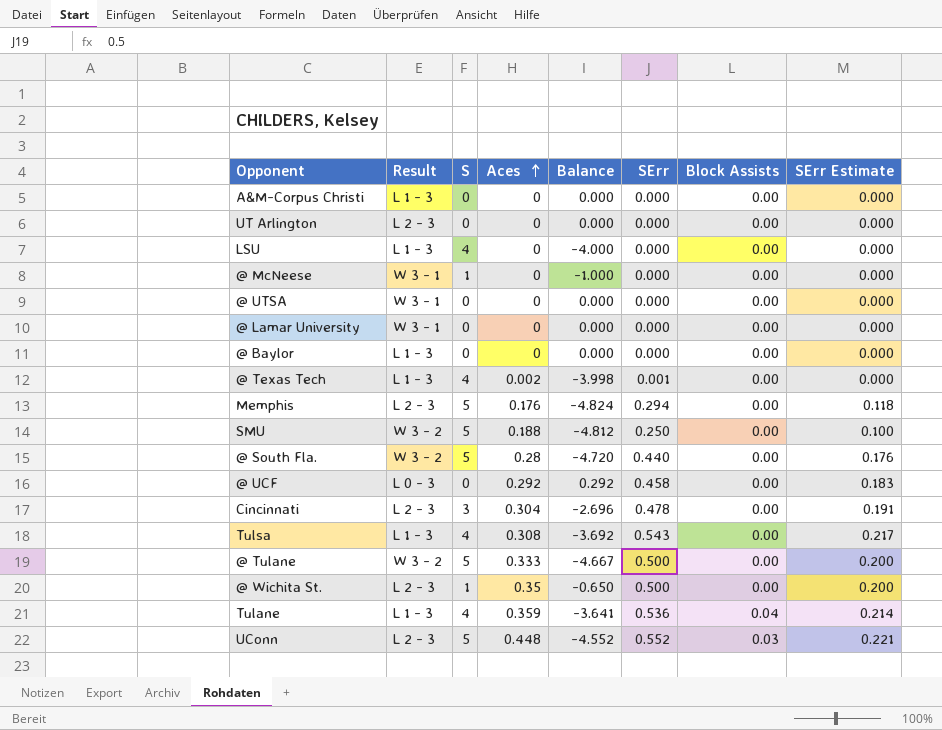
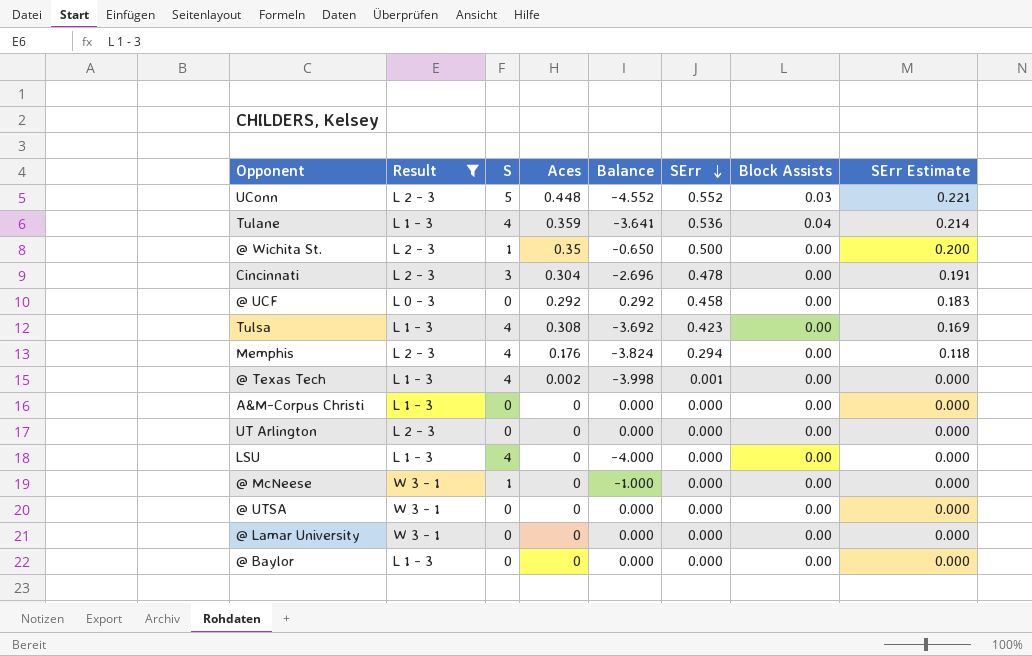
filter: none -> Result != W 3 - 2
row order: Aces ascending -> SErr descending
Tulsa | SErr: 0.543 -> 0.423
Tulsa | SErr Estimate: 0.217 -> 0.169
Memphis | S: 5 -> 4
Memphis | Balance: -4.824 -> -3.824

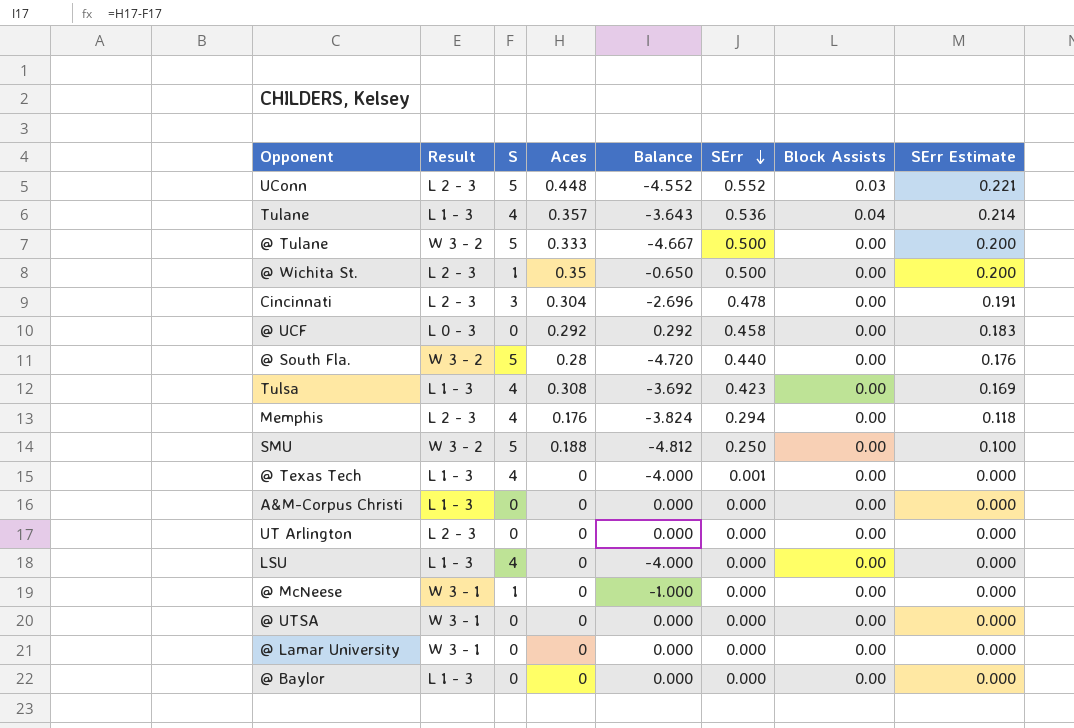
filter: Result != W 3 - 2 -> none
Tulane | Aces: 0.359 -> 0.357
Tulane | Balance: -3.641 -> -3.643
@ Texas Tech | Aces: 0.002 -> 0
@ Texas Tech | Balance: -3.998 -> -4.000

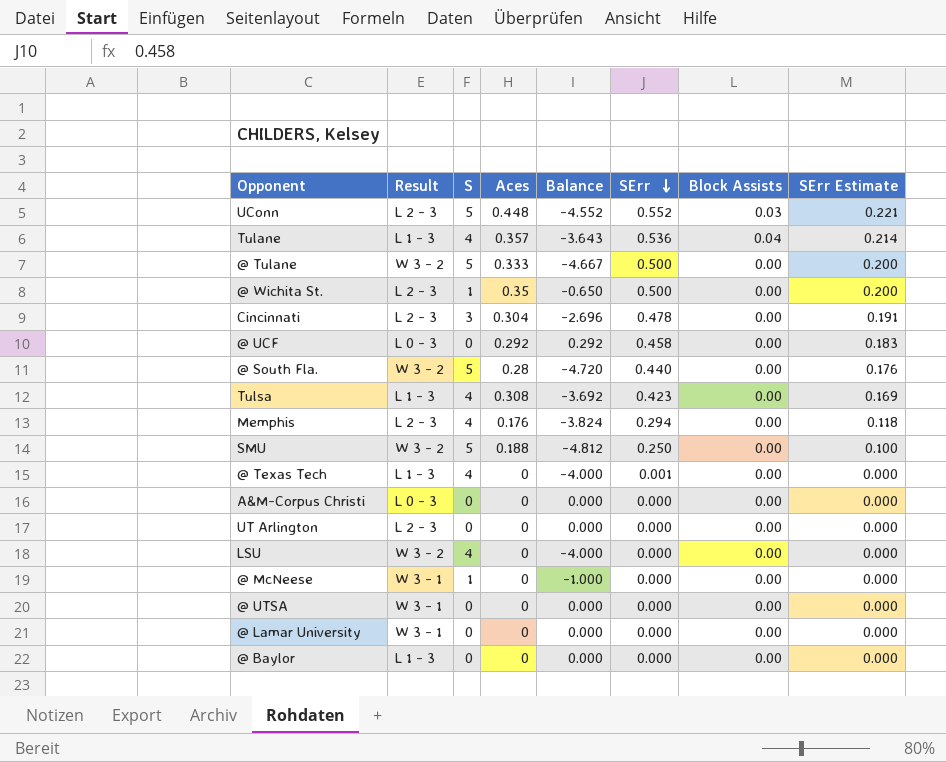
A&M-Corpus Christi | Result: L 1 - 3 -> L 0 - 3
LSU | Result: L 1 - 3 -> W 3 - 2

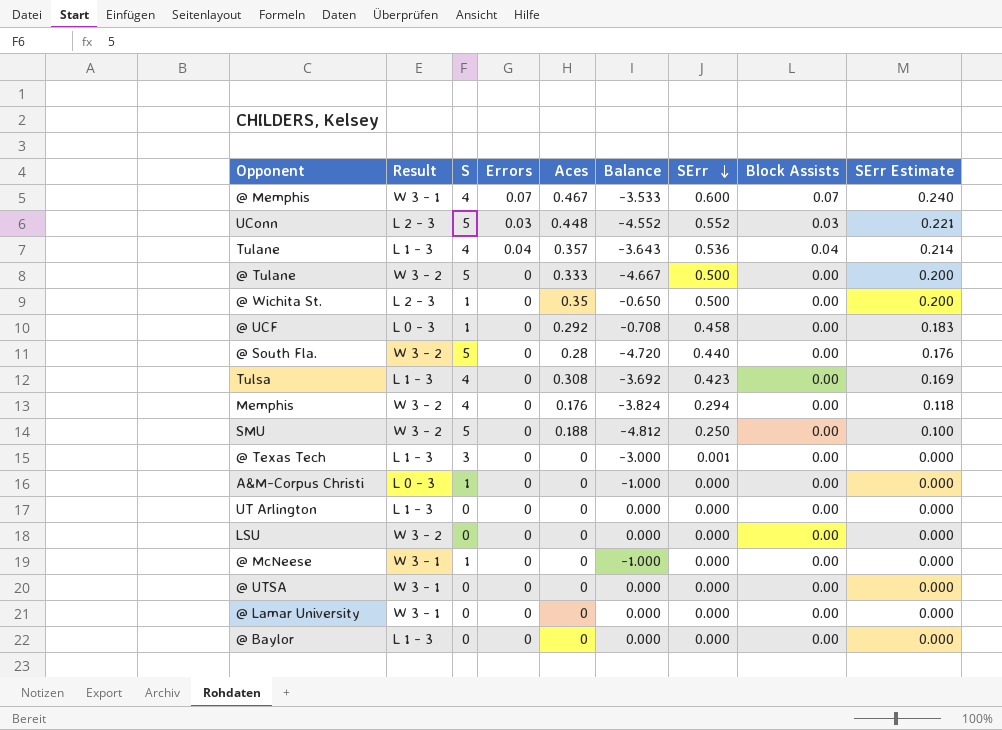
column Errors | position: none -> 4
row Cincinnati: L 2 - 3 | 3 | 0.304 | -2.696 | 0.478 | 0.00 | 0.191 -> none
row @ Memphis: none -> W 3 - 1 | 4 | 0.07 | 0.467 | -3.533 | 0.600 | 0.07 | 0.240
@ UCF | S: 0 -> 1
@ UCF | Balance: 0.292 -> -0.708
Memphis | Result: L 2 - 3 -> W 3 - 2
@ Texas Tech | S: 4 -> 3
@ Texas Tech | Balance: -4.000 -> -3.000
A&M-Corpus Christi | S: 0 -> 1
A&M-Corpus Christi | Balance: 0.000 -> -1.000
UT Arlington | Result: L 2 - 3 -> L 1 - 3
LSU | S: 4 -> 0
LSU | Balance: -4.000 -> 0.000

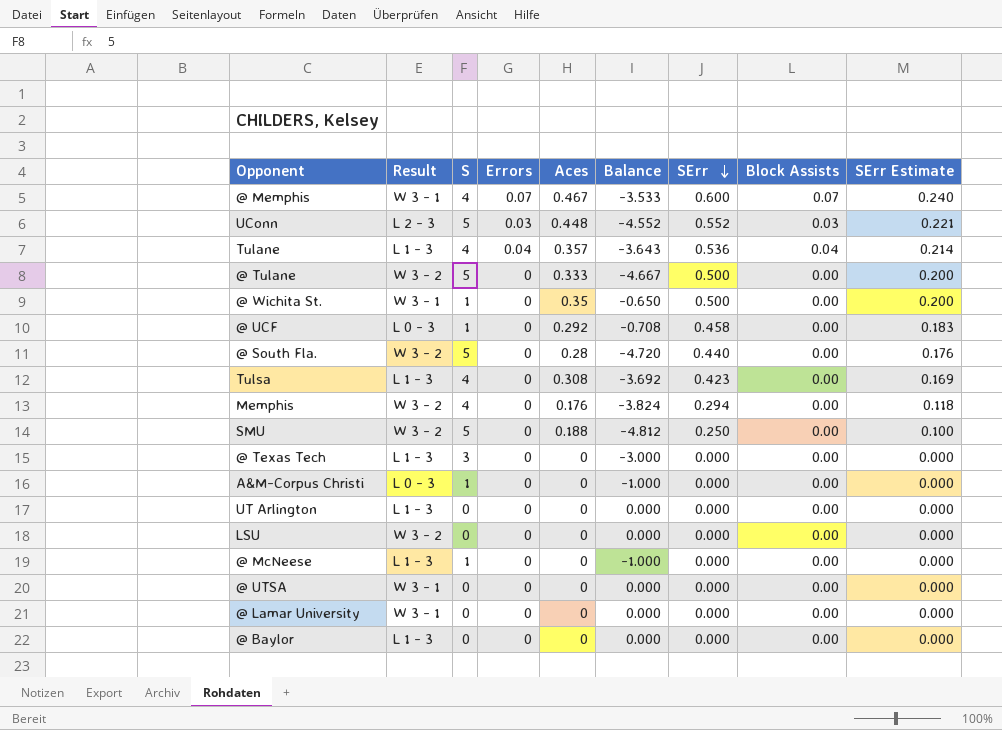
@ Wichita St. | Result: L 2 - 3 -> W 3 - 1
@ Texas Tech | SErr: 0.001 -> 0.000
@ McNeese | Result: W 3 - 1 -> L 1 - 3

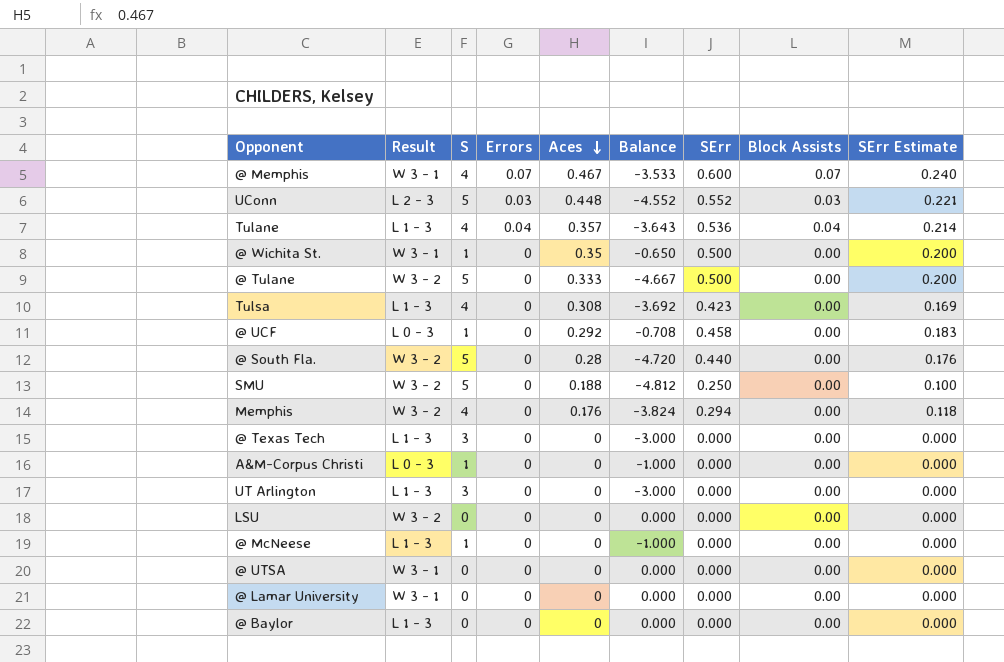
row order: SErr descending -> Aces descending
UT Arlington | S: 0 -> 3
UT Arlington | Balance: 0.000 -> -3.000

